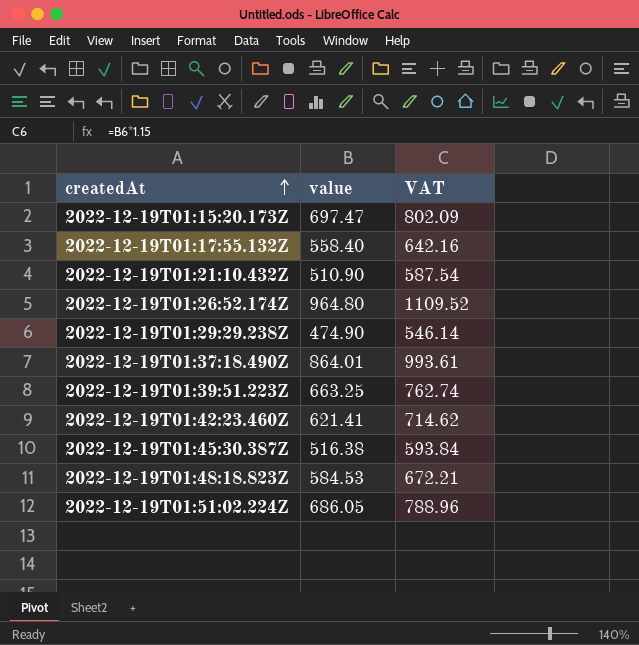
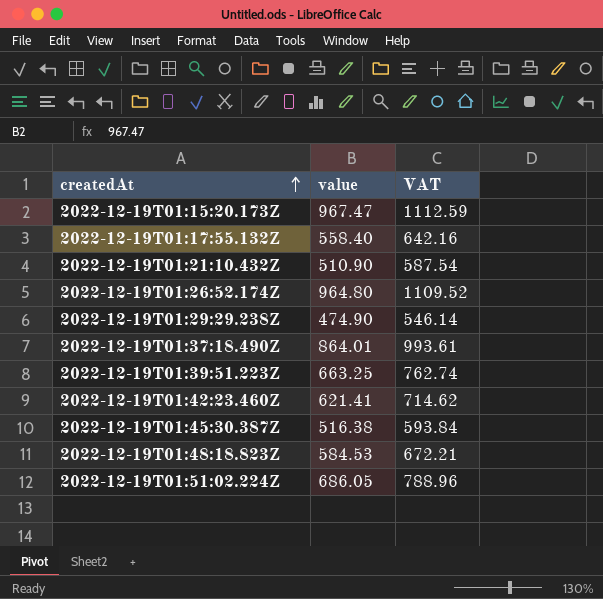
2022-12-19T01:15:20.173Z | value: 697.47 -> 967.47
2022-12-19T01:15:20.173Z | VAT: 802.09 -> 1112.59

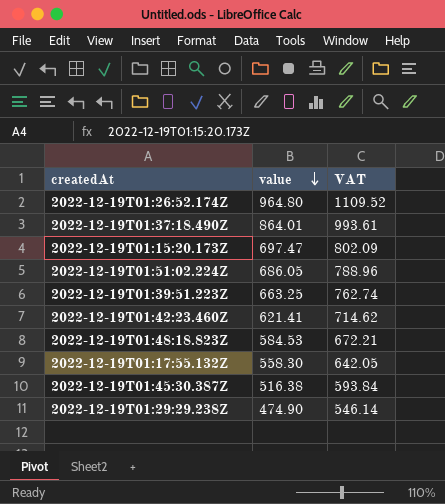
row order: createdAt ascending -> value descending
row 2022-12-19T01:21:10.432Z: 510.90 | 587.54 -> none
2022-12-19T01:15:20.173Z | value: 967.47 -> 697.47
2022-12-19T01:15:20.173Z | VAT: 1112.59 -> 802.09
2022-12-19T01:17:55.132Z | value: 558.40 -> 558.30
2022-12-19T01:17:55.132Z | VAT: 642.16 -> 642.05

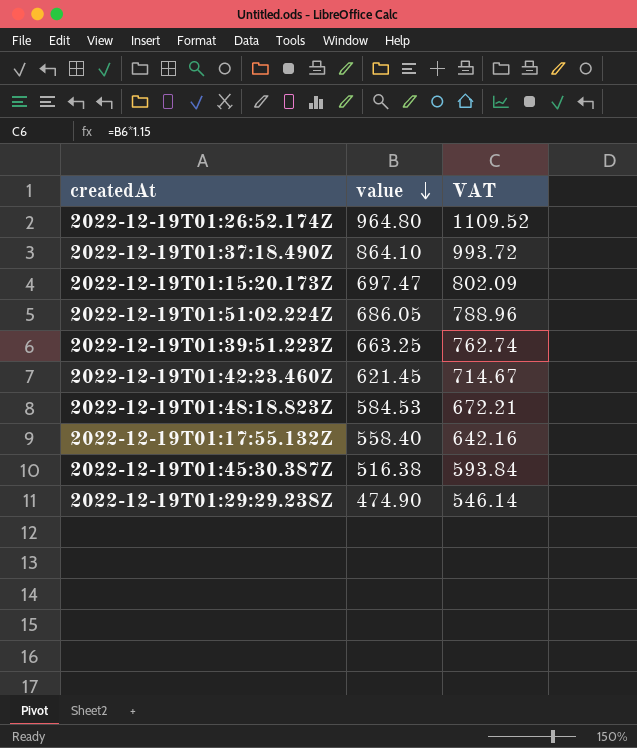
2022-12-19T01:37:18.490Z | value: 864.01 -> 864.10
2022-12-19T01:37:18.490Z | VAT: 993.61 -> 993.72
2022-12-19T01:42:23.460Z | value: 621.41 -> 621.45
2022-12-19T01:42:23.460Z | VAT: 714.62 -> 714.67
2022-12-19T01:17:55.132Z | value: 558.30 -> 558.40
2022-12-19T01:17:55.132Z | VAT: 642.05 -> 642.16

